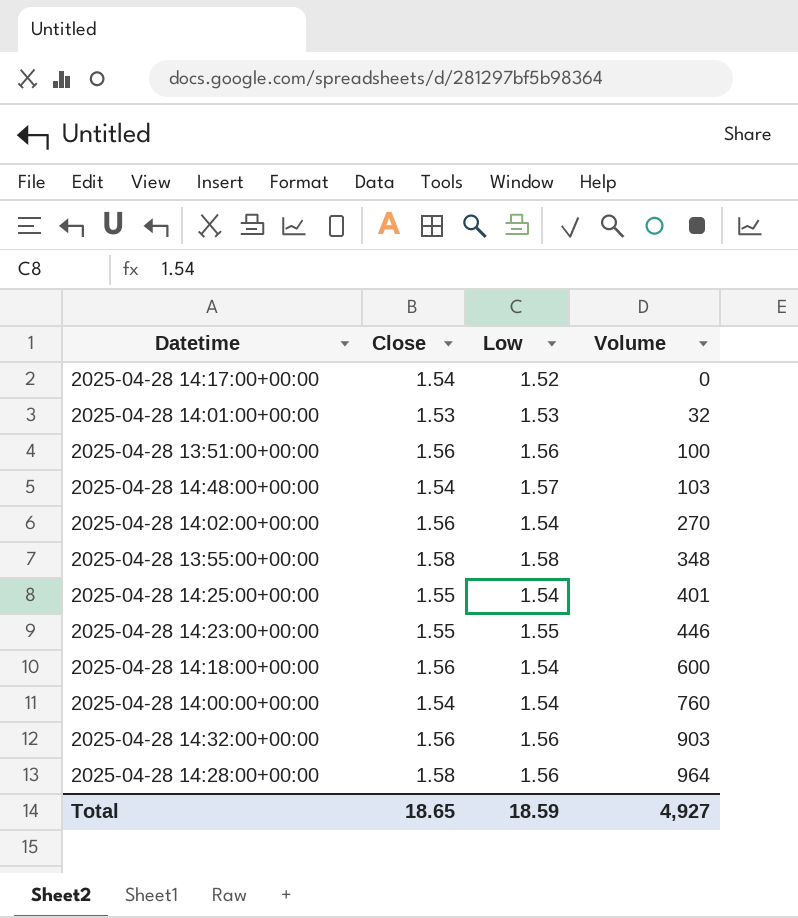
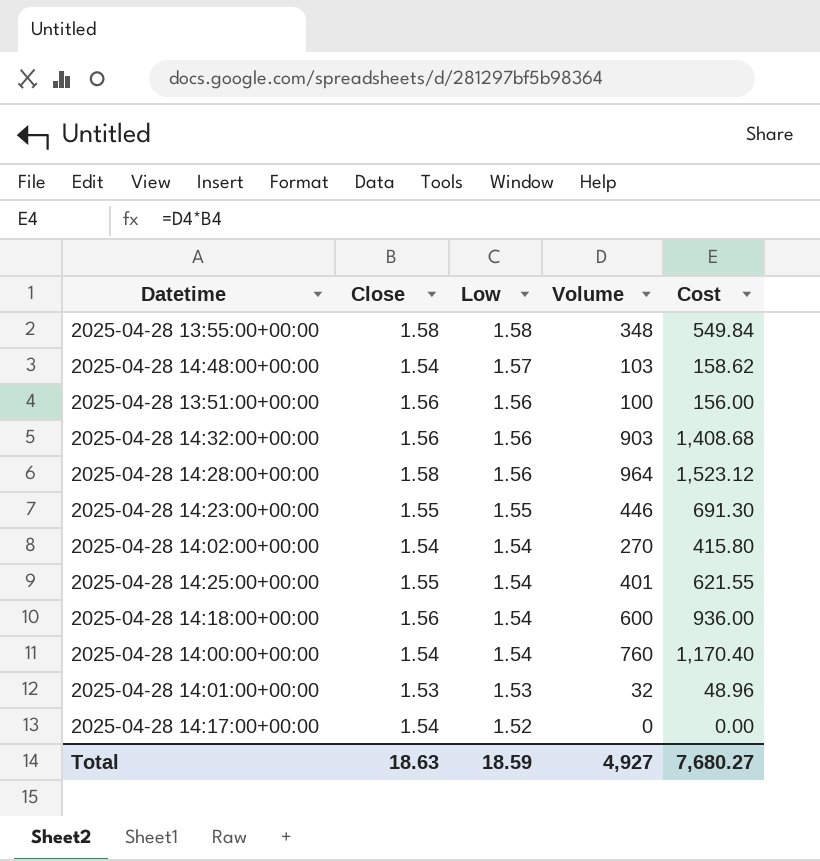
row order: Volume ascending -> Low descending
column Cost | formula: none -> [Close] * [Volume]
2025-04-28 14:02:00+00:00 | Close: 1.56 -> 1.54
Total | Close: 18.65 -> 18.63

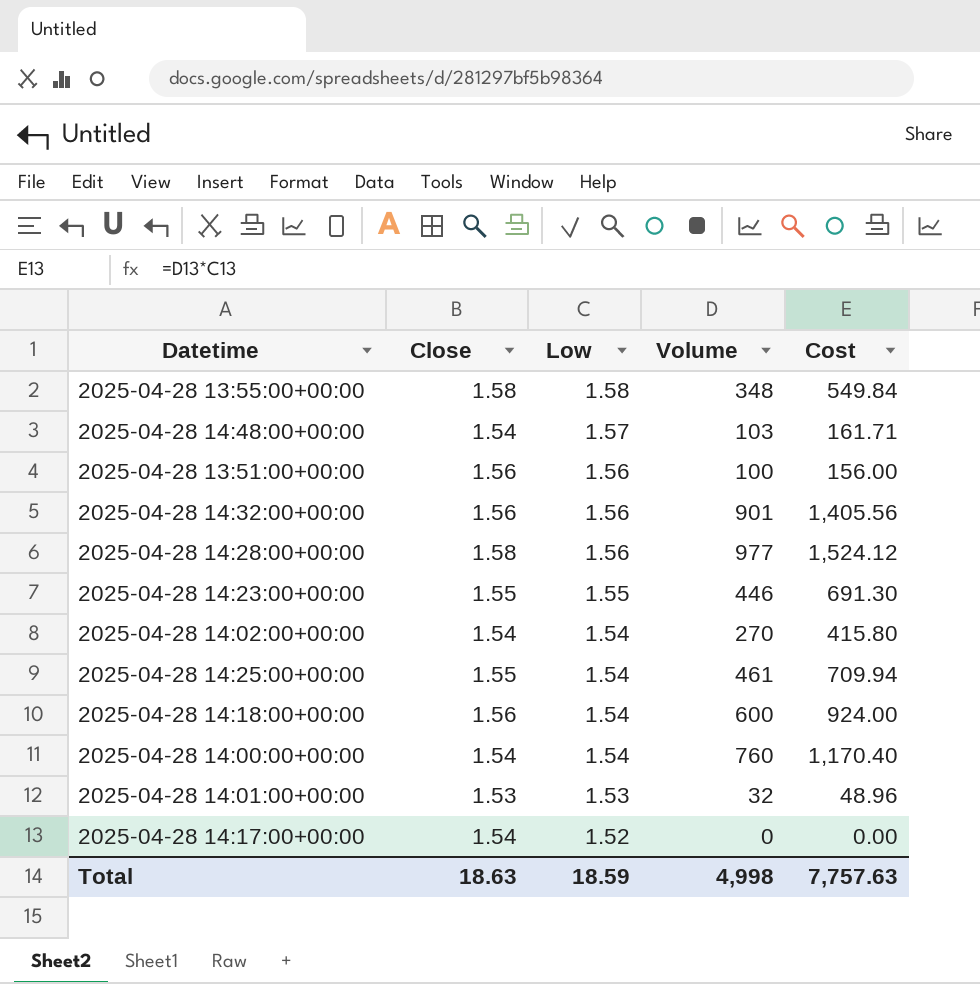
column Cost | formula: [Close] * [Volume] -> [Low] * [Volume]
2025-04-28 14:32:00+00:00 | Volume: 903 -> 901
2025-04-28 14:28:00+00:00 | Volume: 964 -> 977
2025-04-28 14:25:00+00:00 | Volume: 401 -> 461
Total | Volume: 4,927 -> 4,998
Total | Cost: 7,680.27 -> 7,757.63

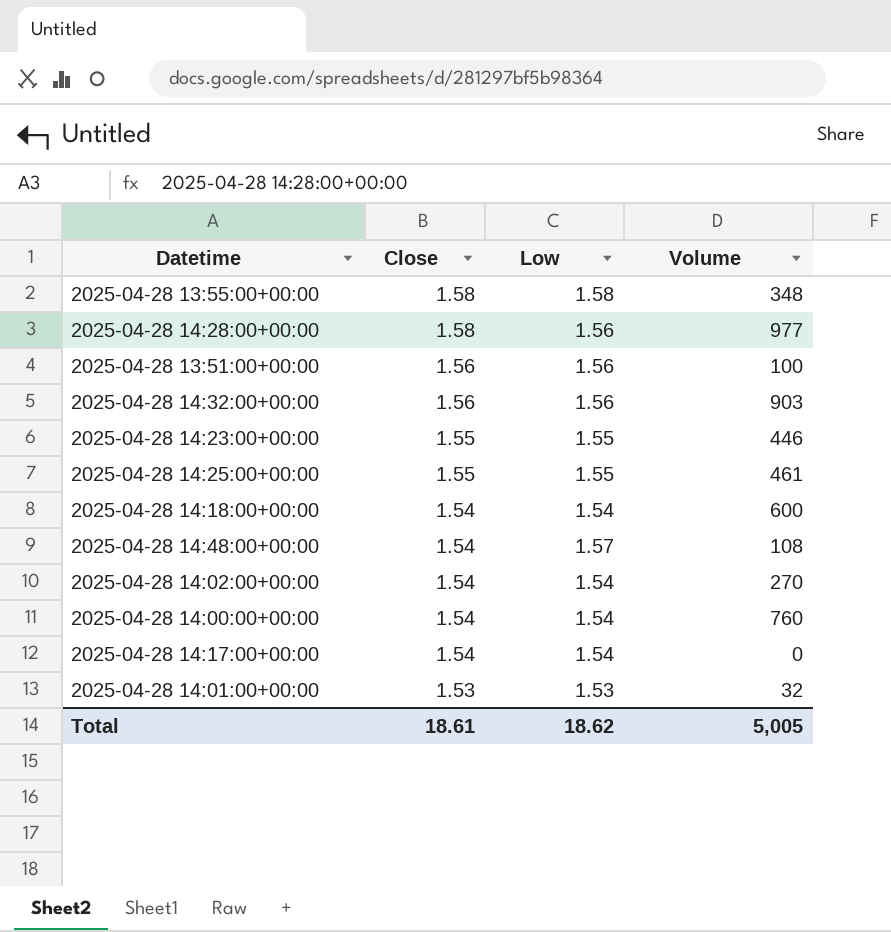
row order: Low descending -> Close descending
column Cost | formula: [Low] * [Volume] -> none
2025-04-28 14:32:00+00:00 | Volume: 901 -> 903
2025-04-28 14:25:00+00:00 | Low: 1.54 -> 1.55
2025-04-28 14:18:00+00:00 | Close: 1.56 -> 1.54
2025-04-28 14:48:00+00:00 | Volume: 103 -> 108
2025-04-28 14:17:00+00:00 | Low: 1.52 -> 1.54
Total | Close: 18.63 -> 18.61
Total | Low: 18.59 -> 18.62
Total | Volume: 4,998 -> 5,005

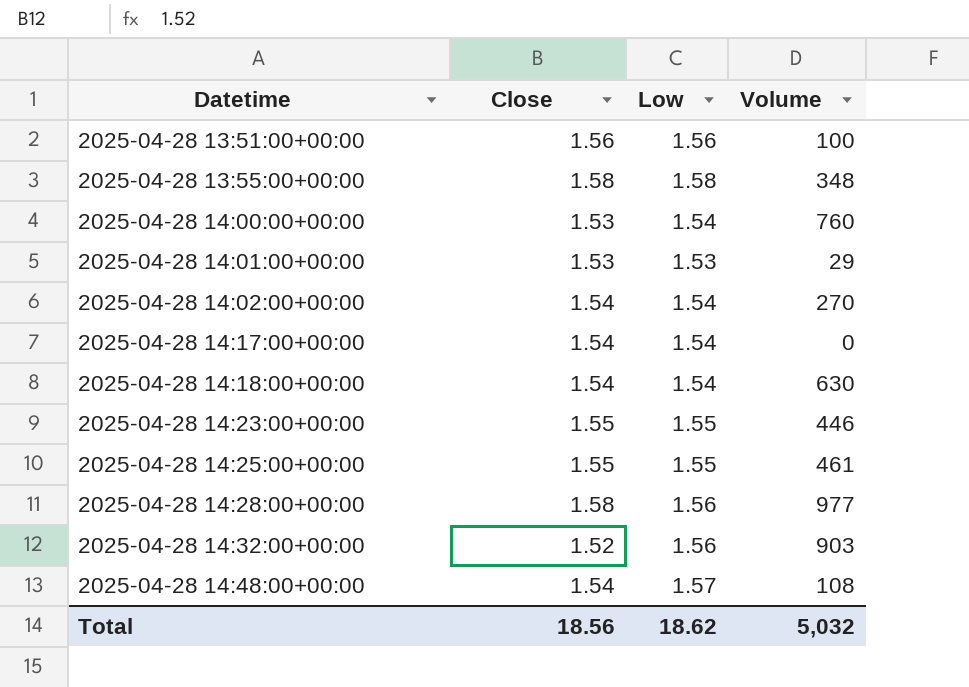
row order: Close descending -> Datetime ascending
2025-04-28 14:00:00+00:00 | Close: 1.54 -> 1.53
2025-04-28 14:01:00+00:00 | Volume: 32 -> 29
2025-04-28 14:18:00+00:00 | Volume: 600 -> 630
2025-04-28 14:32:00+00:00 | Close: 1.56 -> 1.52
Total | Close: 18.61 -> 18.56
Total | Volume: 5,005 -> 5,032

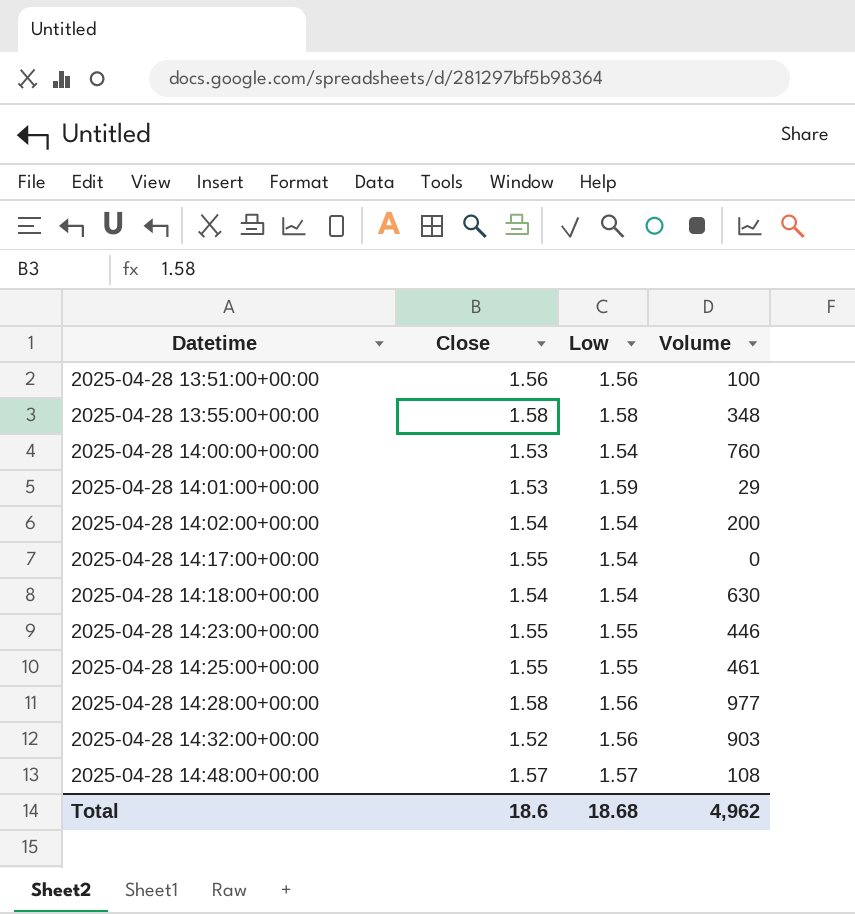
2025-04-28 14:01:00+00:00 | Low: 1.53 -> 1.59
2025-04-28 14:02:00+00:00 | Volume: 270 -> 200
2025-04-28 14:17:00+00:00 | Close: 1.54 -> 1.55
2025-04-28 14:48:00+00:00 | Close: 1.54 -> 1.57
Total | Close: 18.56 -> 18.6
Total | Low: 18.62 -> 18.68
Total | Volume: 5,032 -> 4,962

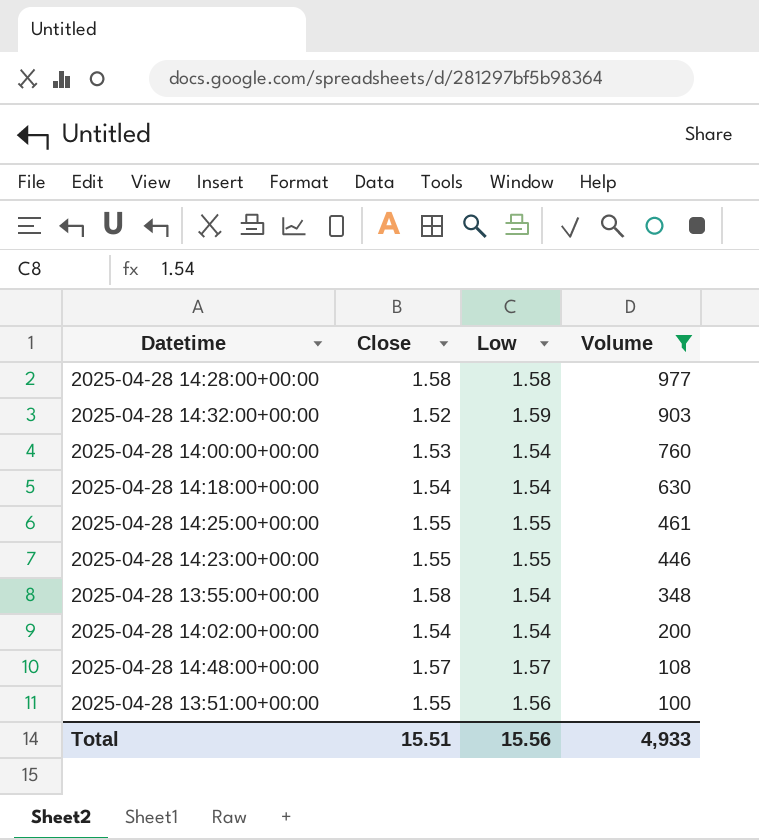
filter: none -> Volume >= 100
row order: Datetime ascending -> Volume descending
2025-04-28 14:28:00+00:00 | Low: 1.56 -> 1.58
2025-04-28 14:32:00+00:00 | Low: 1.56 -> 1.59
2025-04-28 13:55:00+00:00 | Low: 1.58 -> 1.54
2025-04-28 13:51:00+00:00 | Close: 1.56 -> 1.55
Total | Close: 18.6 -> 15.51
Total | Low: 18.68 -> 15.56
Total | Volume: 4,962 -> 4,933

